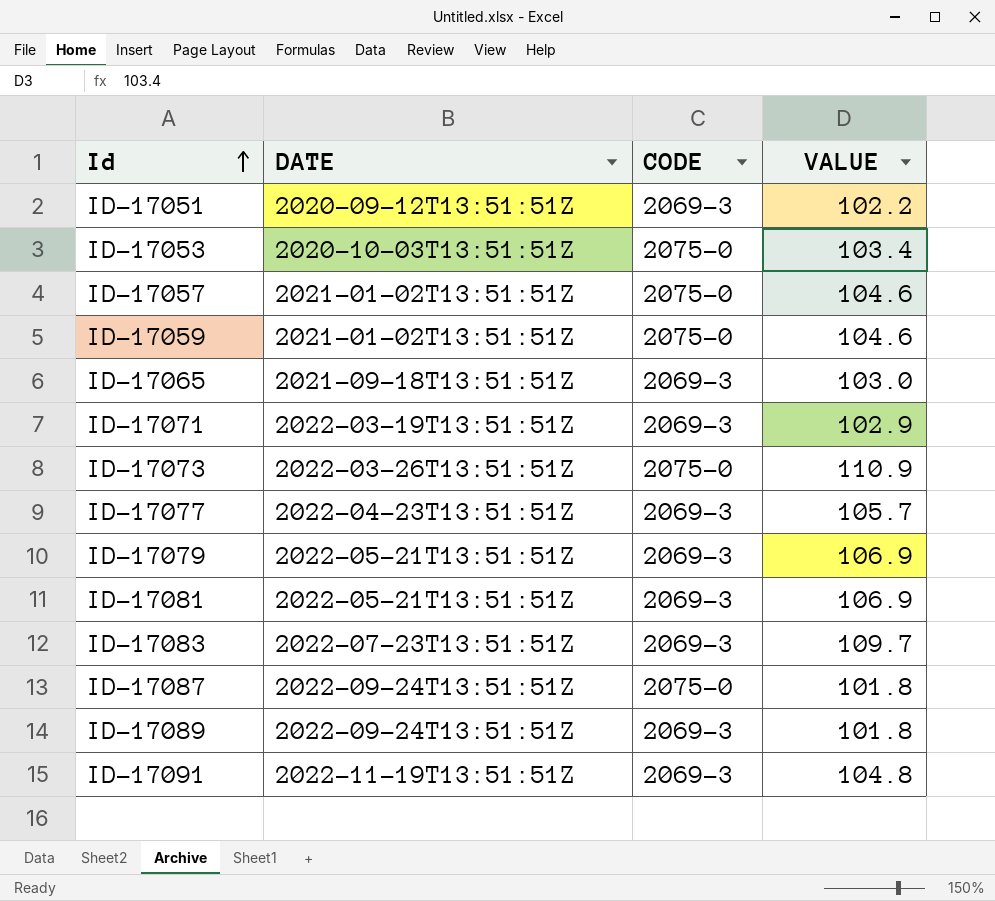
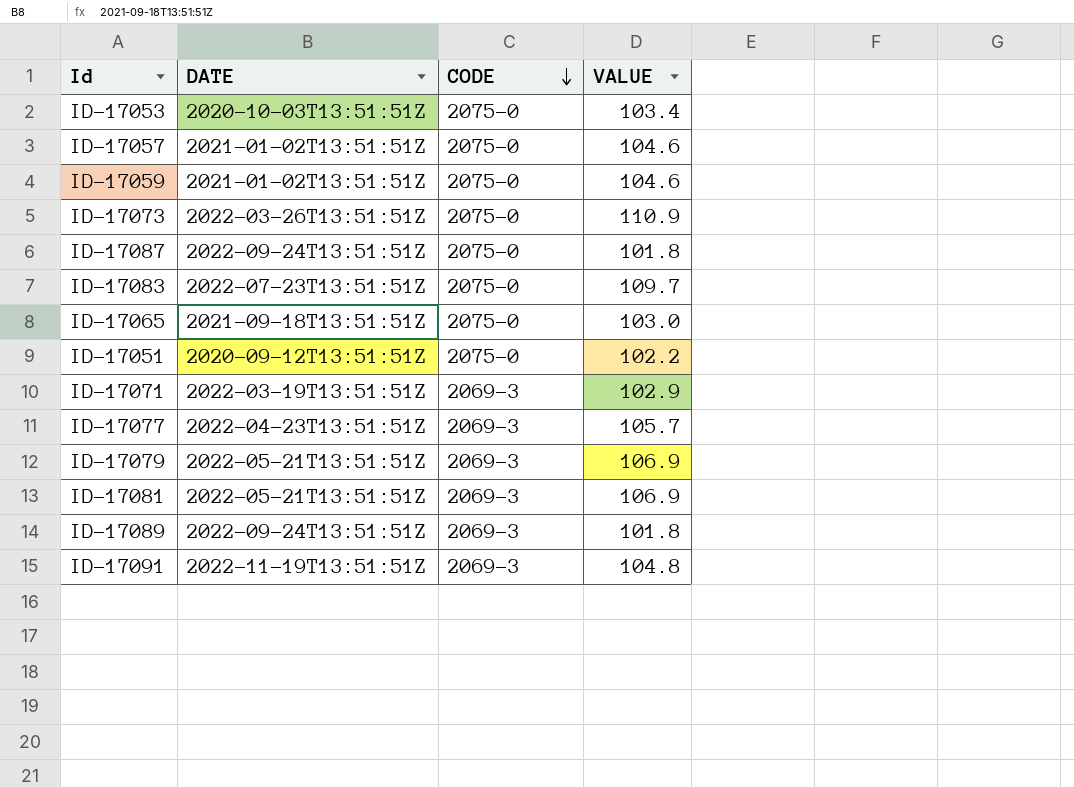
row order: Id ascending -> CODE descending
ID-17083 | CODE: 2069-3 -> 2075-0
ID-17065 | CODE: 2069-3 -> 2075-0
ID-17051 | CODE: 2069-3 -> 2075-0

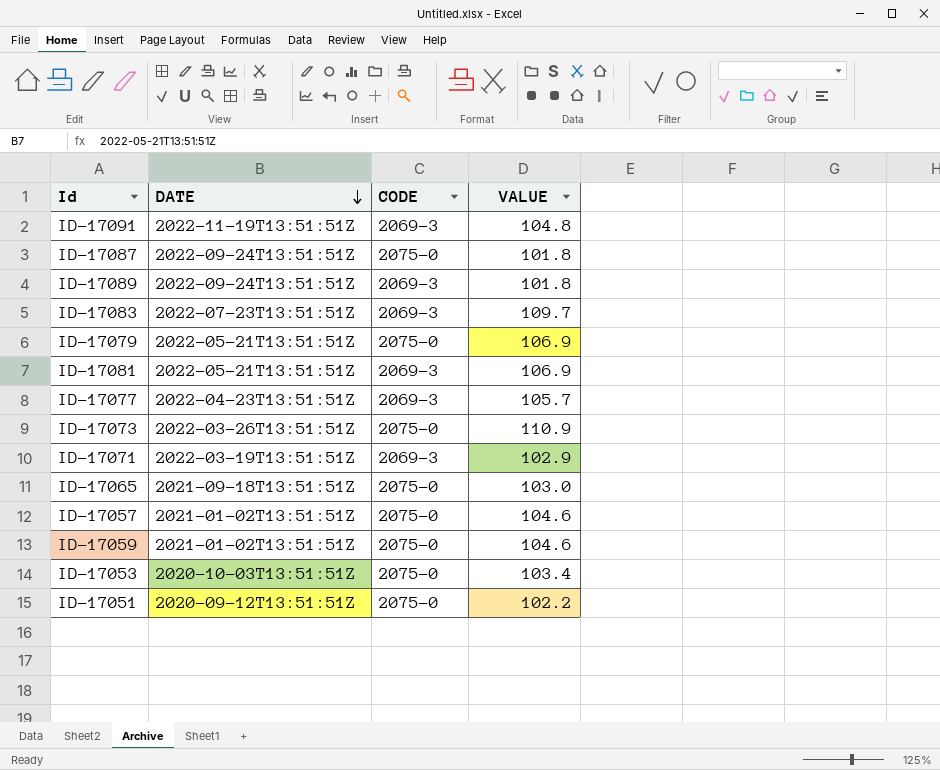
row order: CODE descending -> DATE descending
ID-17083 | CODE: 2075-0 -> 2069-3
ID-17079 | CODE: 2069-3 -> 2075-0

